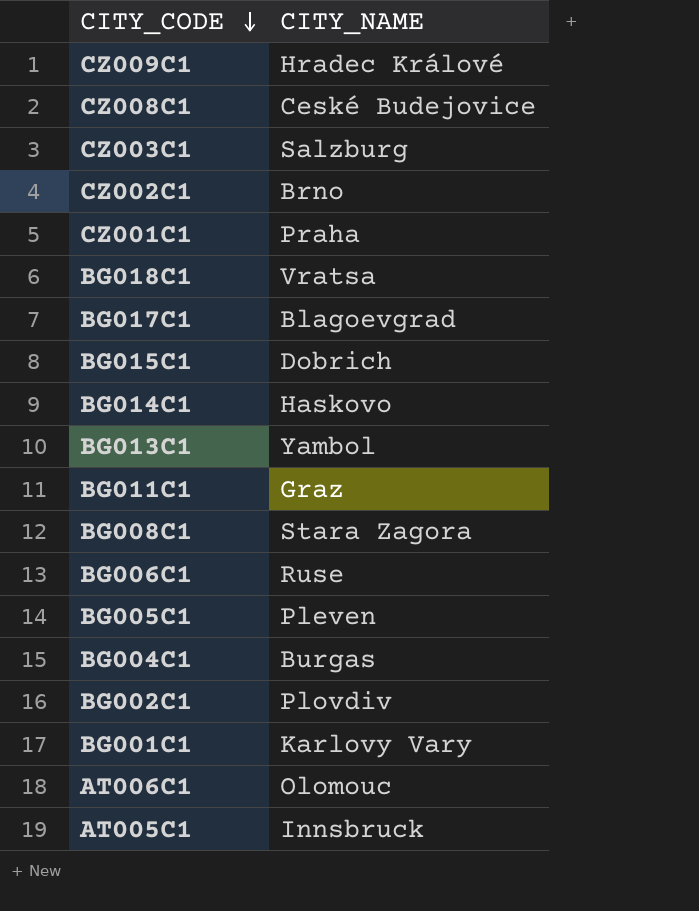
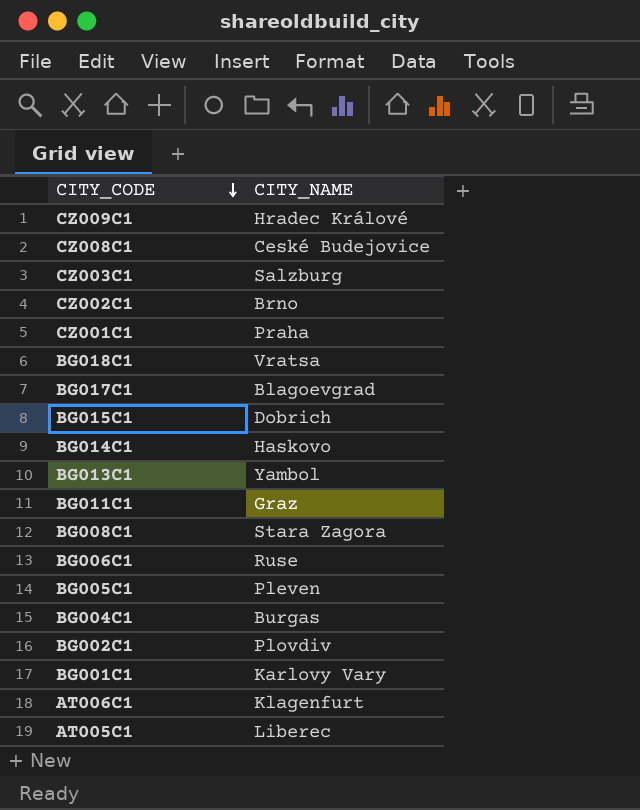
AT006C1 | CITY_NAME: Olomouc -> Klagenfurt
AT005C1 | CITY_NAME: Innsbruck -> Liberec

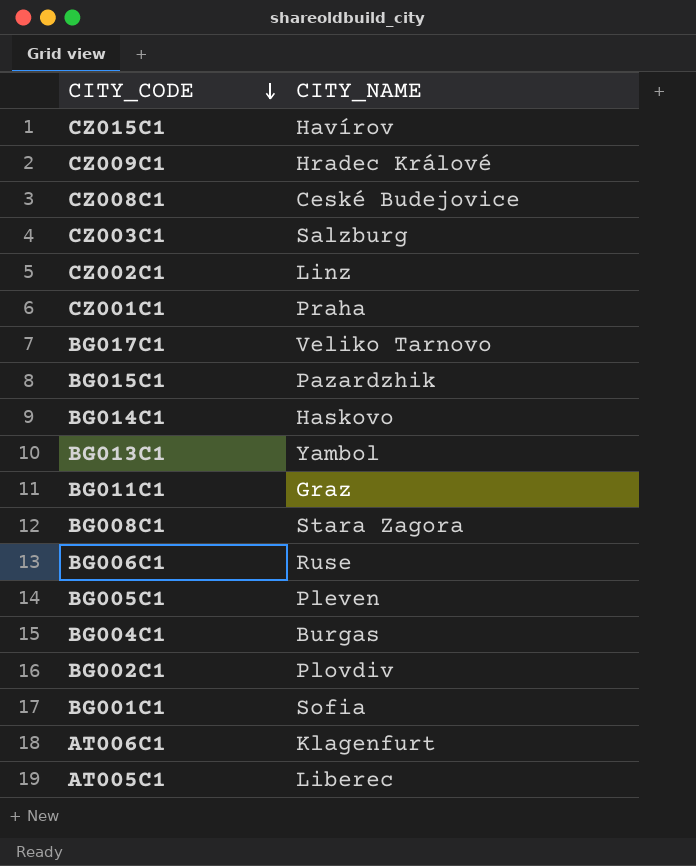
row BG018C1: Vratsa -> none
row CZ015C1: none -> Havírov
CZ002C1 | CITY_NAME: Brno -> Linz
BG017C1 | CITY_NAME: Blagoevgrad -> Veliko Tarnovo
BG015C1 | CITY_NAME: Dobrich -> Pazardzhik
BG001C1 | CITY_NAME: Karlovy Vary -> Sofia

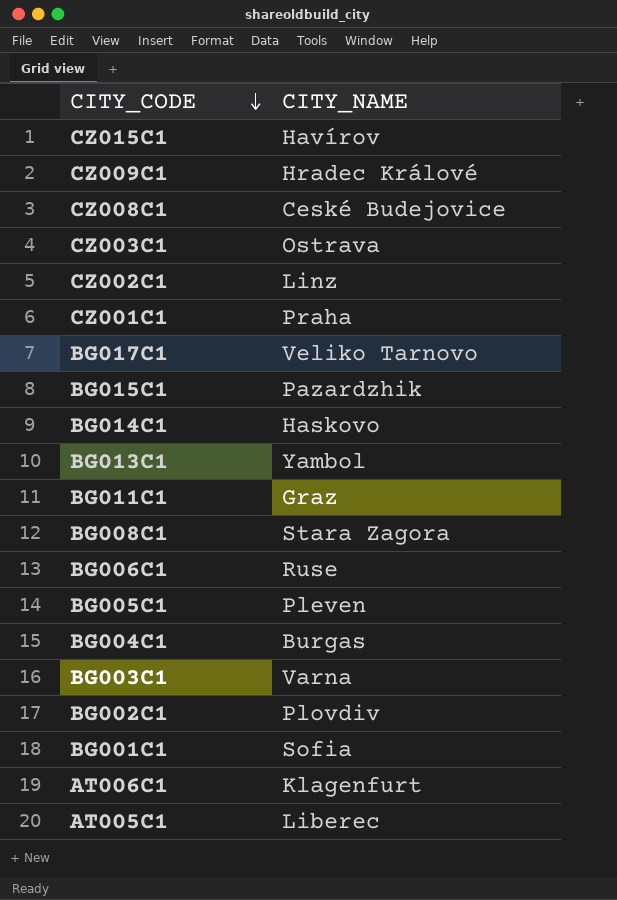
CZ003C1 | CITY_NAME: Salzburg -> Ostrava
row BG003C1: none -> Varna

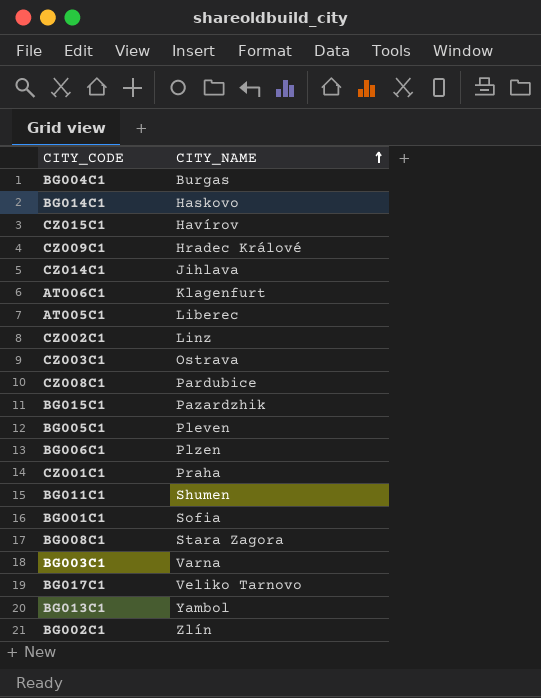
row order: CITY_CODE descending -> CITY_NAME ascending
row CZ014C1: none -> Jihlava
CZ008C1 | CITY_NAME: Ceské Budejovice -> Pardubice
BG006C1 | CITY_NAME: Ruse -> Plzen
BG011C1 | CITY_NAME: Graz -> Shumen
BG002C1 | CITY_NAME: Plovdiv -> Zlín

